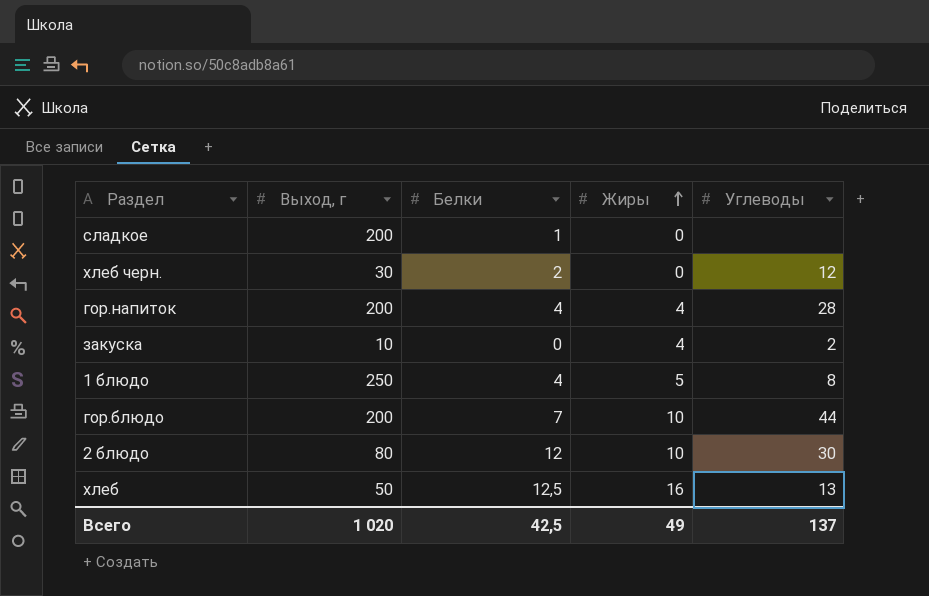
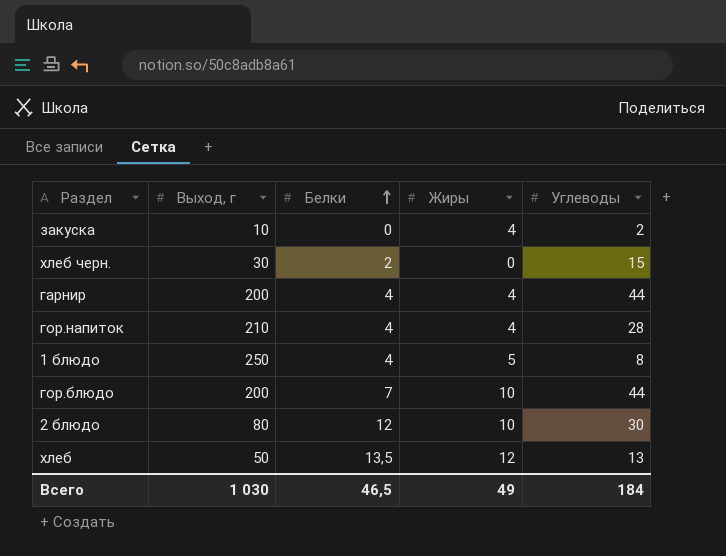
row order: Жиры ascending -> Белки ascending
row сладкое: 200 | 1 | 0 | none -> none
хлеб черн. | Углеводы: 12 -> 15
row гарнир: none -> 200 | 4 | 4 | 44
гор.напиток | Выход, г: 200 -> 210
хлеб | Белки: 12,5 -> 13,5
хлеб | Жиры: 16 -> 12
Всего | Выход, г: 1 020 -> 1 030
Всего | Белки: 42,5 -> 46,5
Всего | Углеводы: 137 -> 184

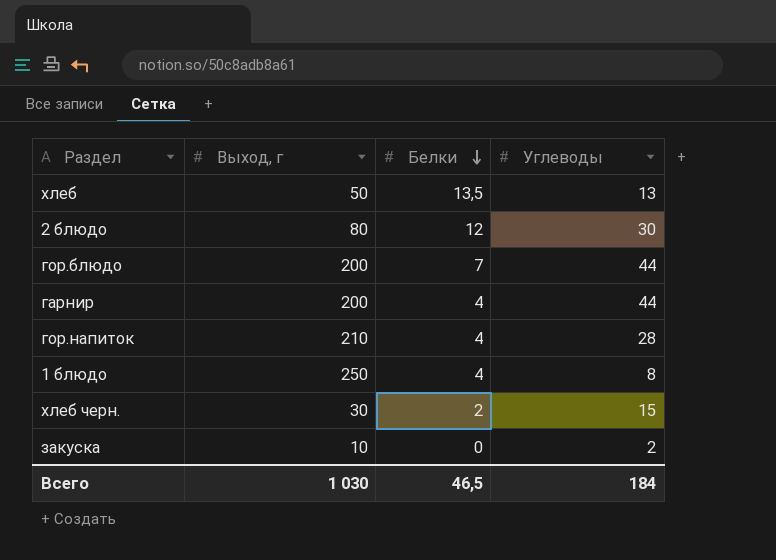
row order: Белки ascending -> Белки descending
column Жиры | position: 4 -> none

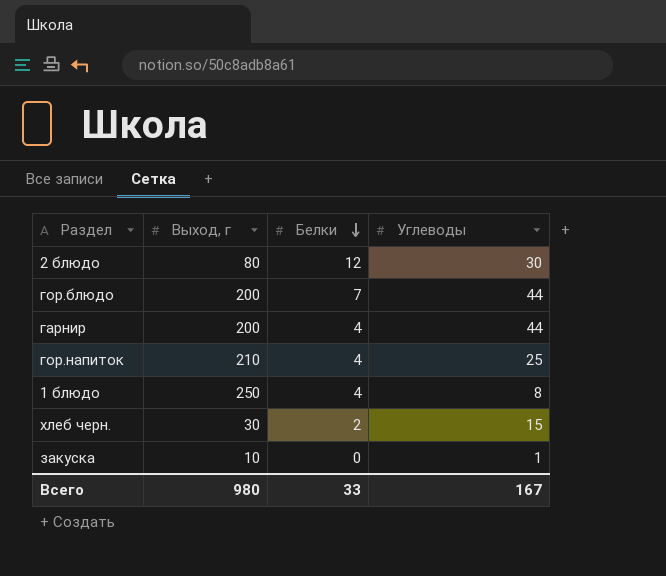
row хлеб: 50 | 13,5 | 13 -> none
гор.напиток | Углеводы: 28 -> 25
закуска | Углеводы: 2 -> 1
Всего | Выход, г: 1 030 -> 980
Всего | Белки: 46,5 -> 33
Всего | Углеводы: 184 -> 167

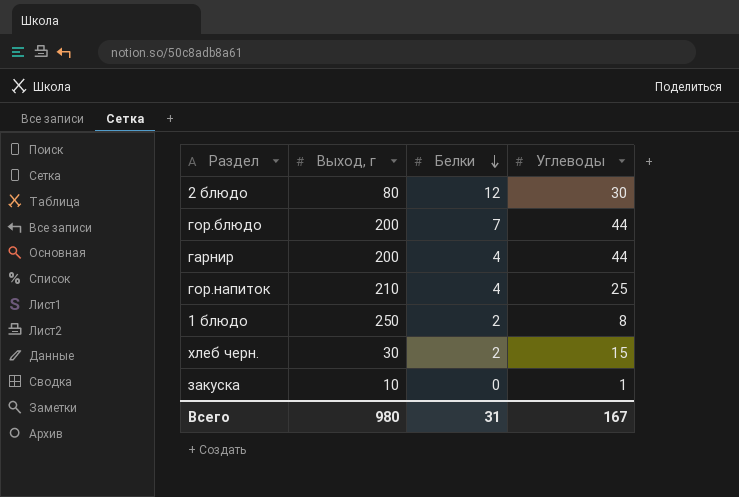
1 блюдо | Белки: 4 -> 2
Всего | Белки: 33 -> 31

